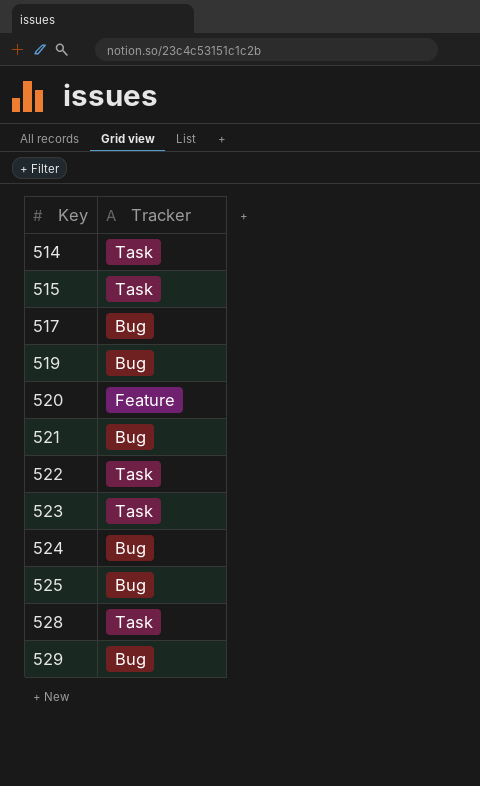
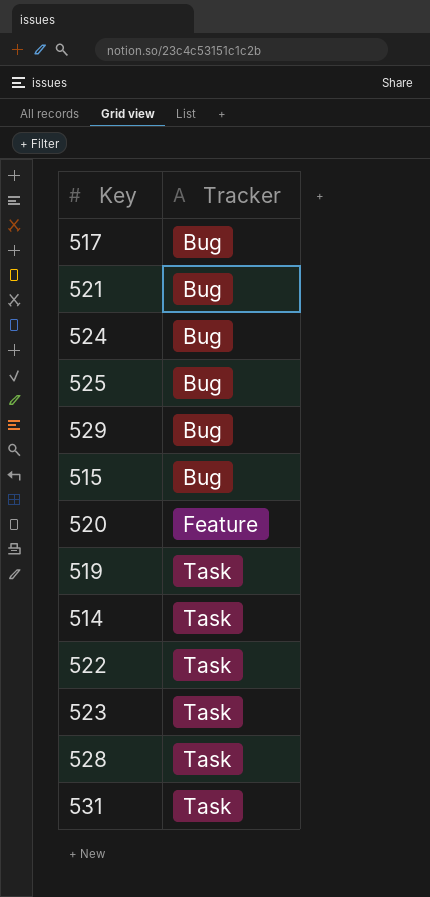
row order: Key ascending -> Tracker ascending
515 | Tracker: Task -> Bug
519 | Tracker: Bug -> Task
row 531: none -> Task

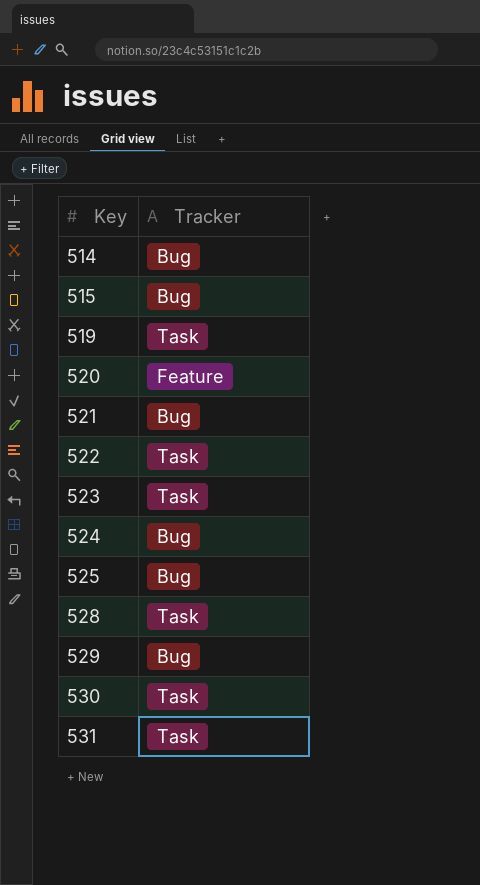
row order: Tracker ascending -> Key ascending
row 517: Bug -> none
514 | Tracker: Task -> Bug
row 530: none -> Task

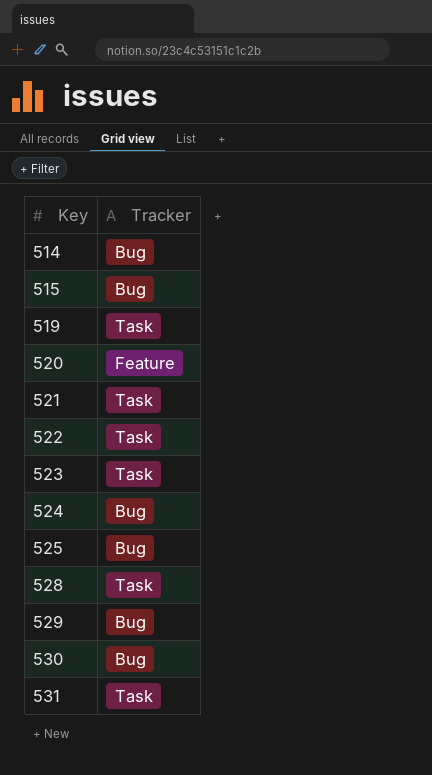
521 | Tracker: Bug -> Task
530 | Tracker: Task -> Bug

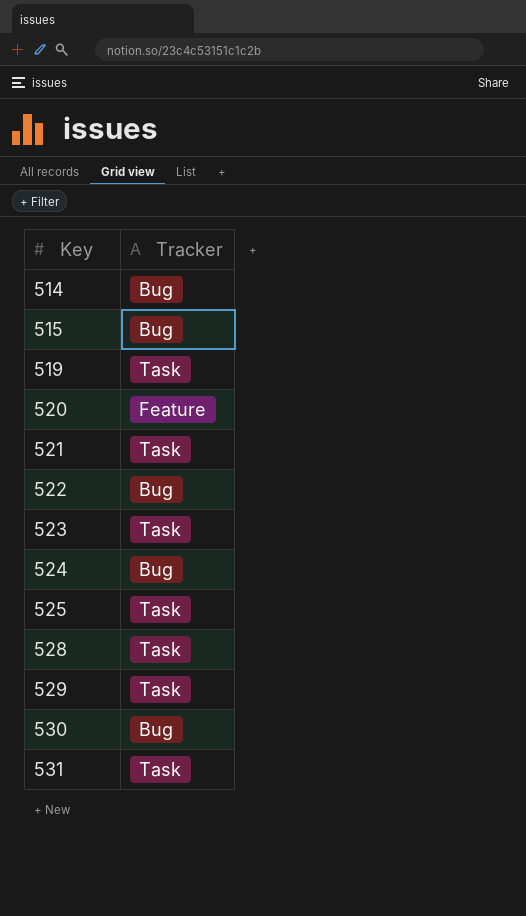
522 | Tracker: Task -> Bug
525 | Tracker: Bug -> Task
529 | Tracker: Bug -> Task

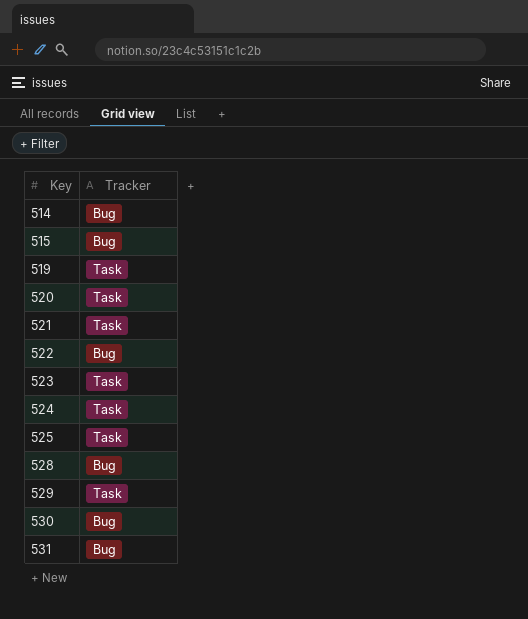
520 | Tracker: Feature -> Task
524 | Tracker: Bug -> Task
528 | Tracker: Task -> Bug
531 | Tracker: Task -> Bug

